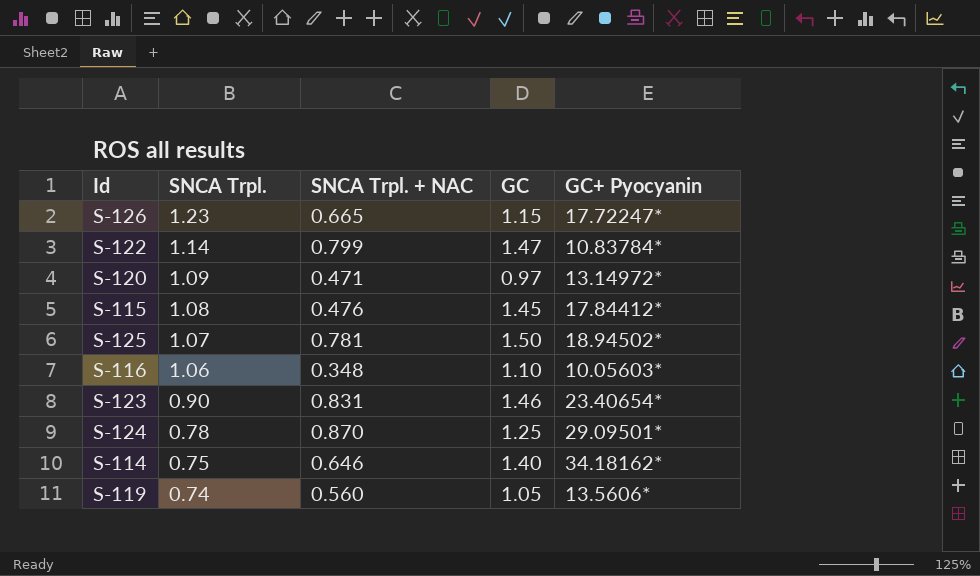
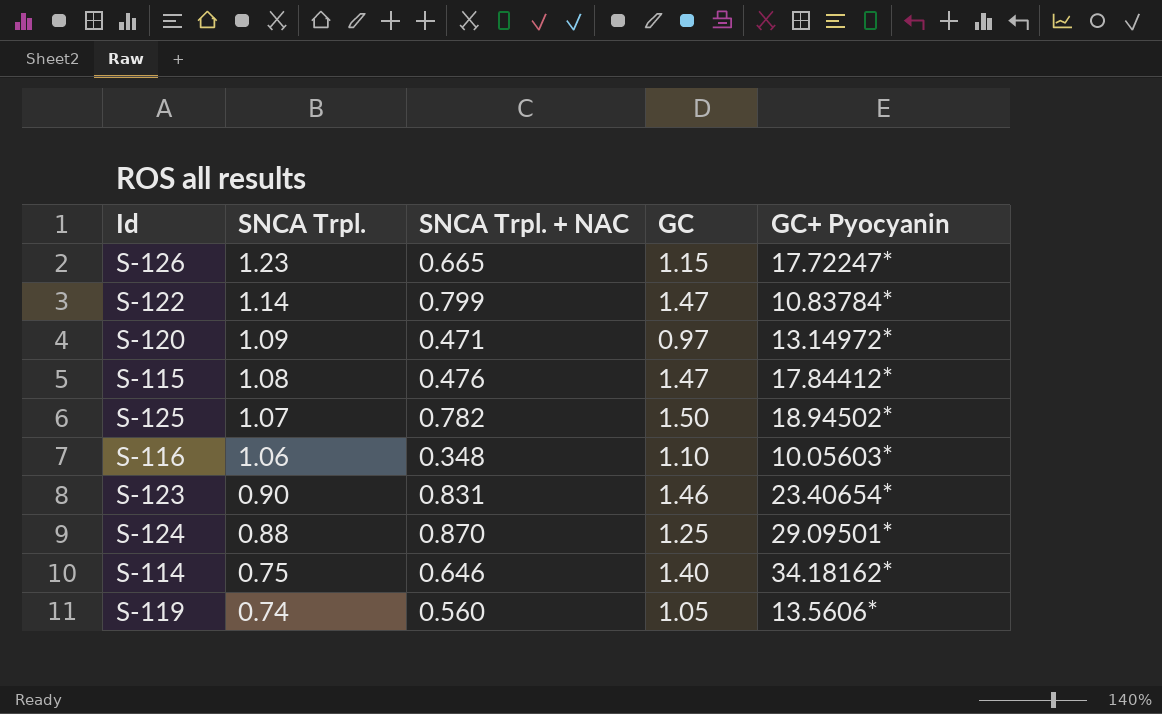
S-115 | GC: 1.45 -> 1.47
S-125 | SNCA Trpl. + NAC: 0.781 -> 0.782
S-124 | SNCA Trpl.: 0.78 -> 0.88

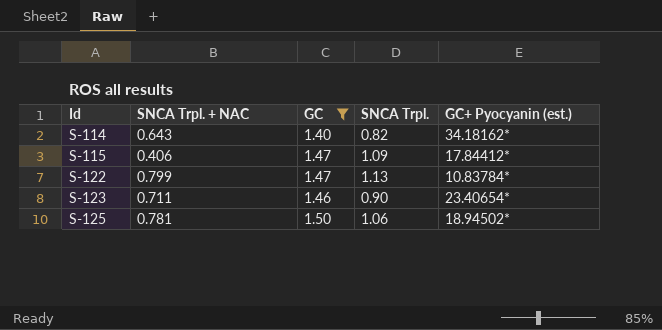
filter: none -> GC >= 1.40
row order: SNCA Trpl. descending -> Id ascending
column SNCA Trpl. | position: 2 -> 4
column name: GC+ Pyocyanin -> GC+ Pyocyanin (est.)
S-114 | SNCA Trpl. + NAC: 0.646 -> 0.643
S-114 | SNCA Trpl.: 0.75 -> 0.82
S-115 | SNCA Trpl. + NAC: 0.476 -> 0.406
S-115 | SNCA Trpl.: 1.08 -> 1.09
S-122 | SNCA Trpl.: 1.14 -> 1.13
S-123 | SNCA Trpl. + NAC: 0.831 -> 0.711
S-125 | SNCA Trpl. + NAC: 0.782 -> 0.781
S-125 | SNCA Trpl.: 1.07 -> 1.06

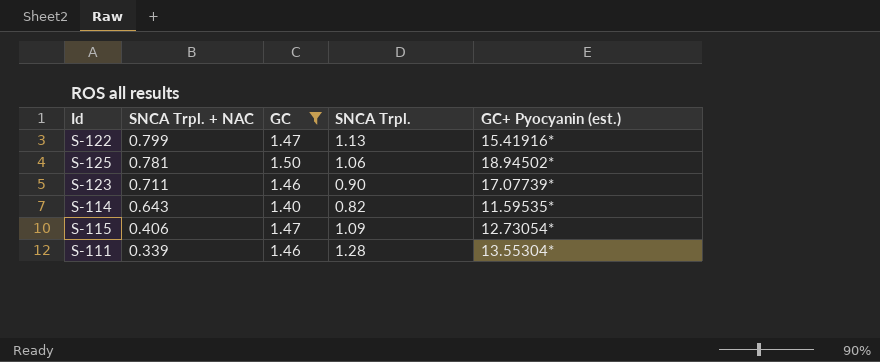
row order: Id ascending -> SNCA Trpl. + NAC descending
S-122 | GC+ Pyocyanin (est.): 10.83784* -> 15.41916*
S-123 | GC+ Pyocyanin (est.): 23.40654* -> 17.07739*
S-114 | GC+ Pyocyanin (est.): 34.18162* -> 11.59535*
S-115 | GC+ Pyocyanin (est.): 17.84412* -> 12.73054*
row S-111: none -> 0.339 | 1.46 | 1.28 | 13.55304*

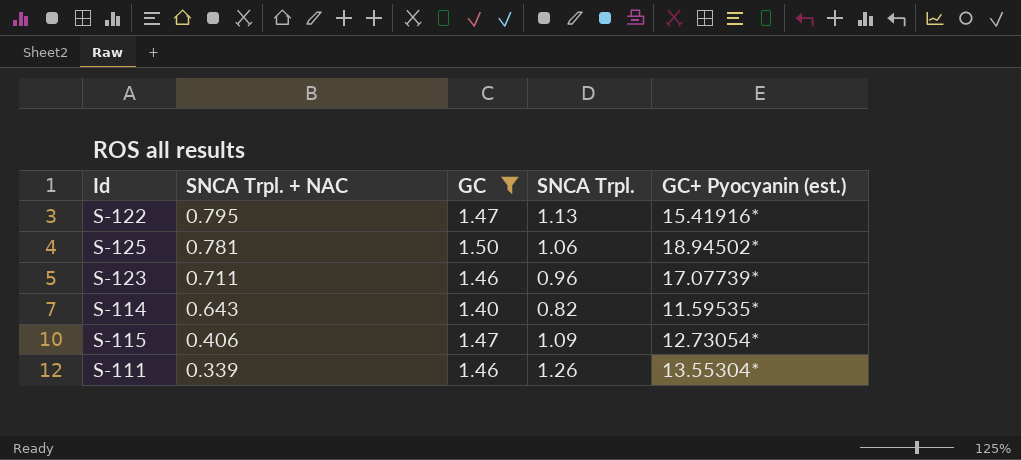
S-122 | SNCA Trpl. + NAC: 0.799 -> 0.795
S-123 | SNCA Trpl.: 0.90 -> 0.96
S-111 | SNCA Trpl.: 1.28 -> 1.26

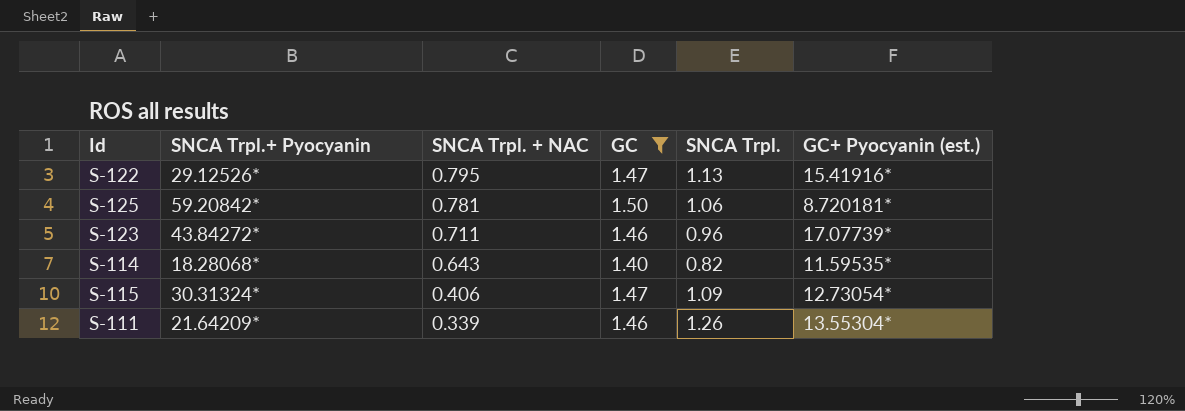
column SNCA Trpl.+ Pyocyanin | position: none -> 2
S-125 | GC+ Pyocyanin (est.): 18.94502* -> 8.720181*

